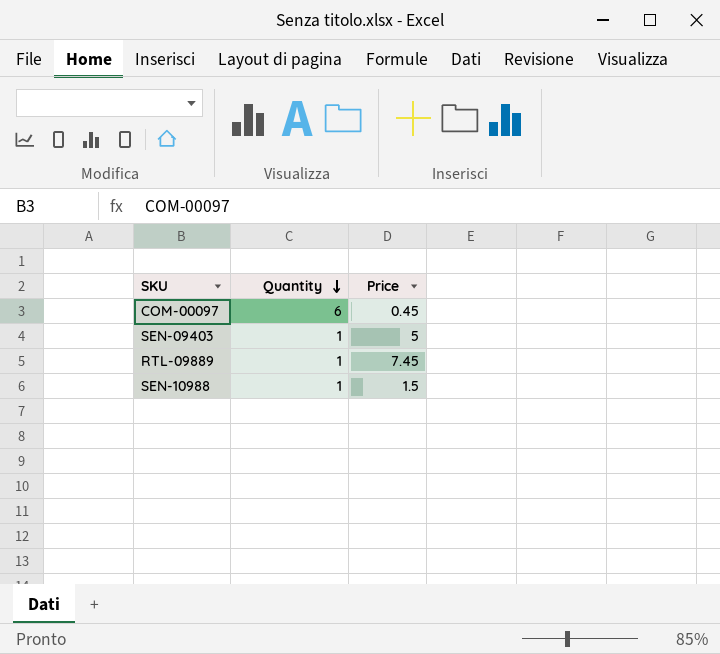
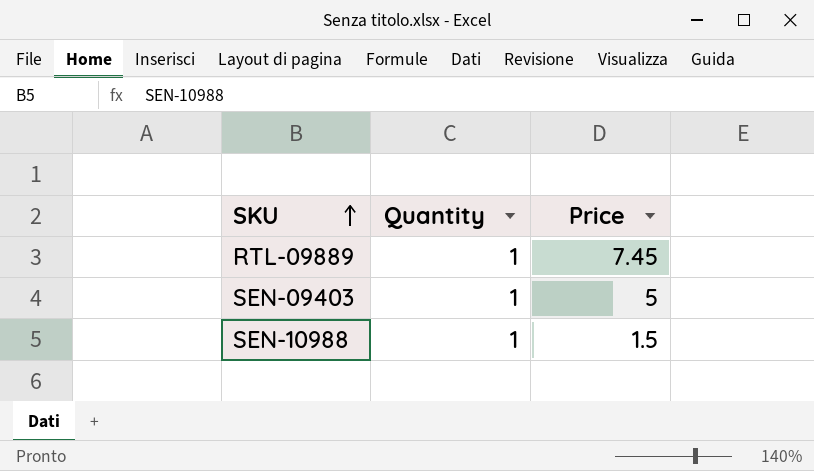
row order: Quantity descending -> SKU ascending
row COM-00097: 6 | 0.45 -> none

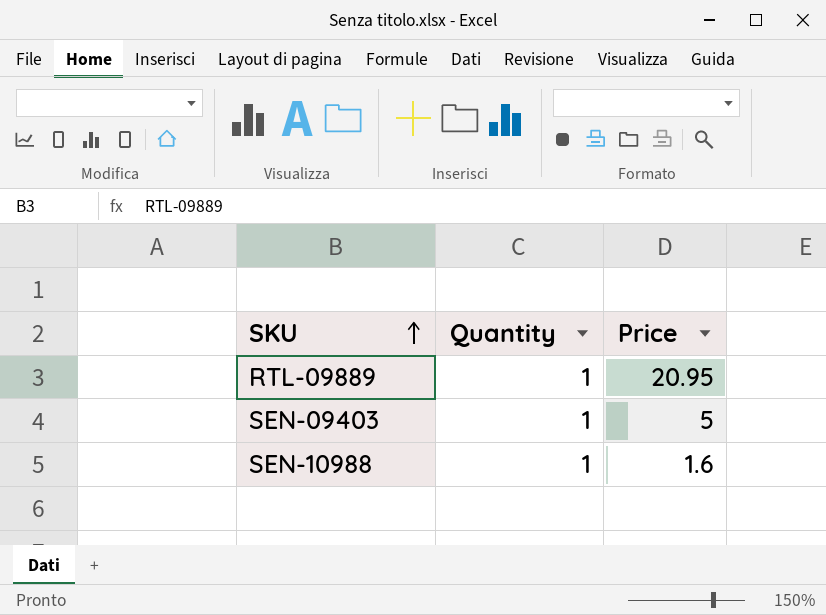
RTL-09889 | Price: 7.45 -> 20.95
SEN-10988 | Price: 1.5 -> 1.6

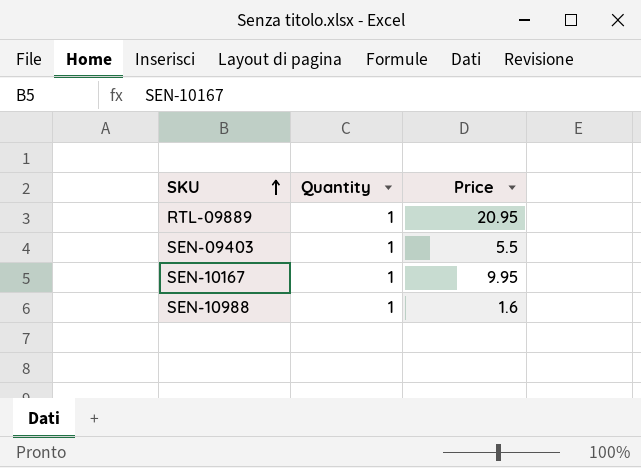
SEN-09403 | Price: 5 -> 5.5
row SEN-10167: none -> 1 | 9.95

